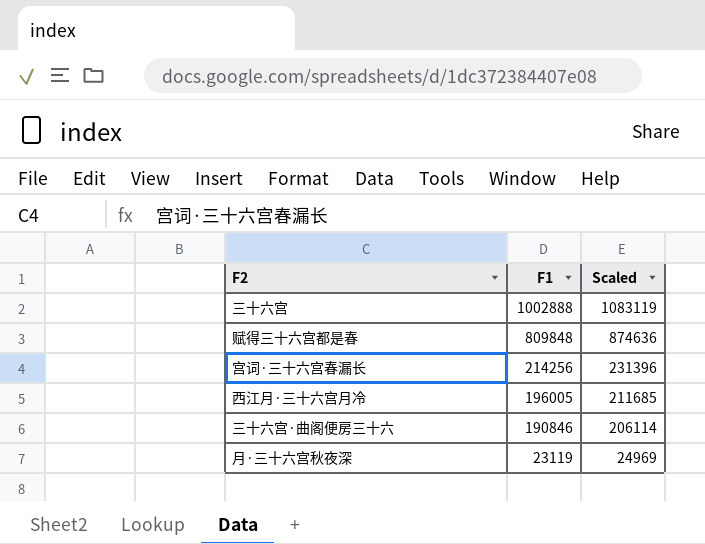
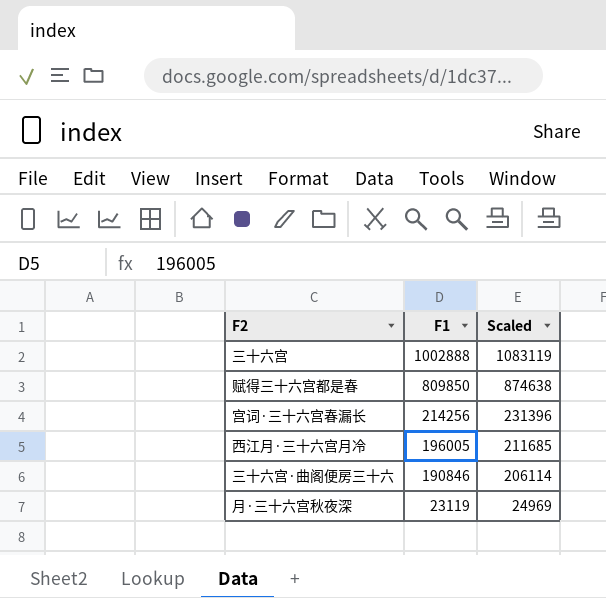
赋得三十六宫都是春 | F1: 809848 -> 809850
赋得三十六宫都是春 | Scaled: 874636 -> 874638

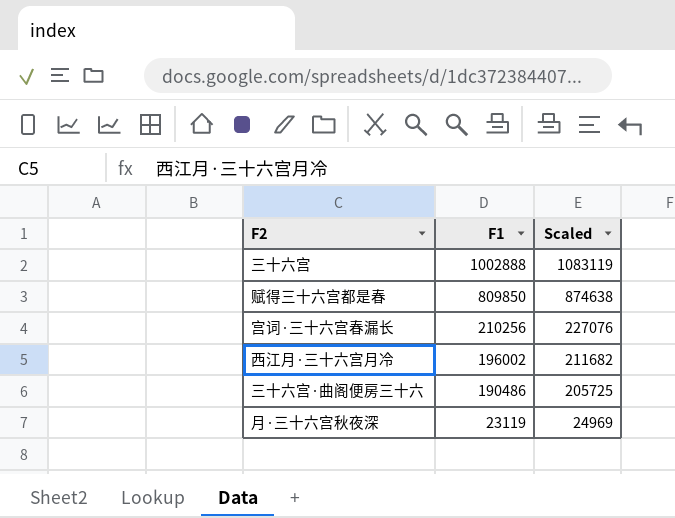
宫词·三十六宫春漏长 | F1: 214256 -> 210256
宫词·三十六宫春漏长 | Scaled: 231396 -> 227076
西江月·三十六宫月冷 | F1: 196005 -> 196002
西江月·三十六宫月冷 | Scaled: 211685 -> 211682
三十六宫·曲阁便房三十六 | F1: 190846 -> 190486
三十六宫·曲阁便房三十六 | Scaled: 206114 -> 205725

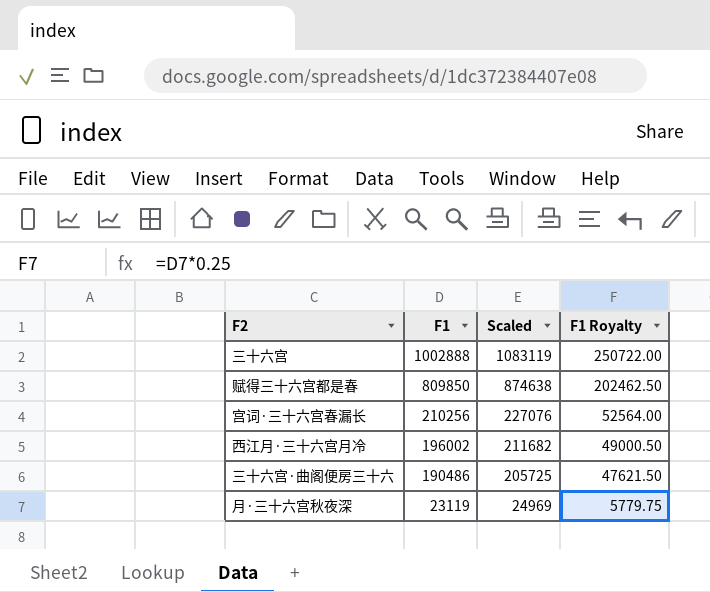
column F1 Royalty | formula: none -> [F1] * 0.25

